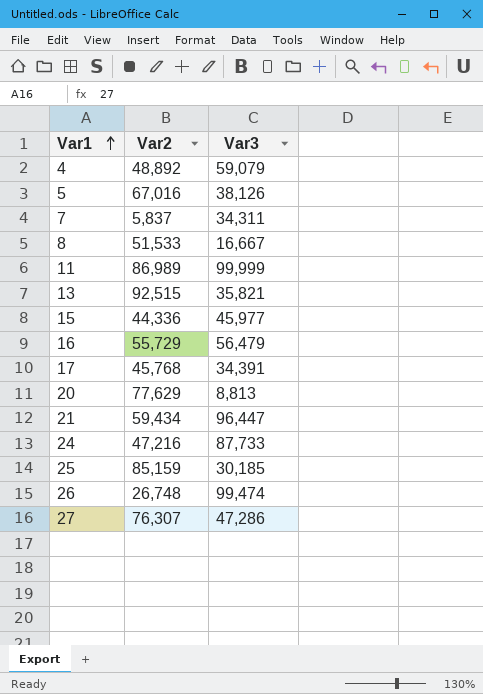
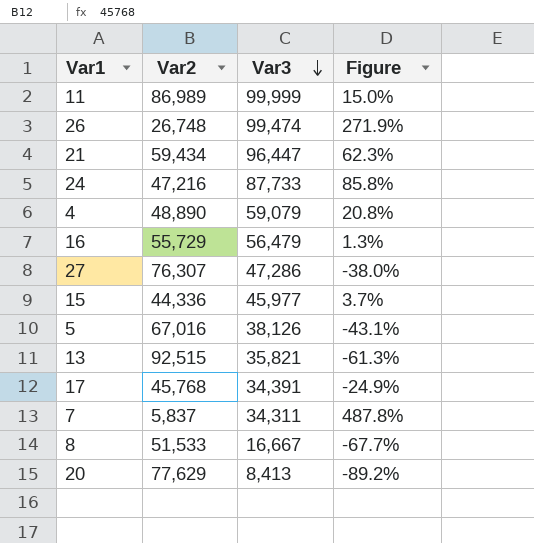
row order: Var1 ascending -> Var3 descending
column Figure | formula: none -> ([Var3] - [Var2]) / [Var2]
row 25: 85,159 | 30,185 -> none
4 | Var2: 48,892 -> 48,890
20 | Var3: 8,813 -> 8,413

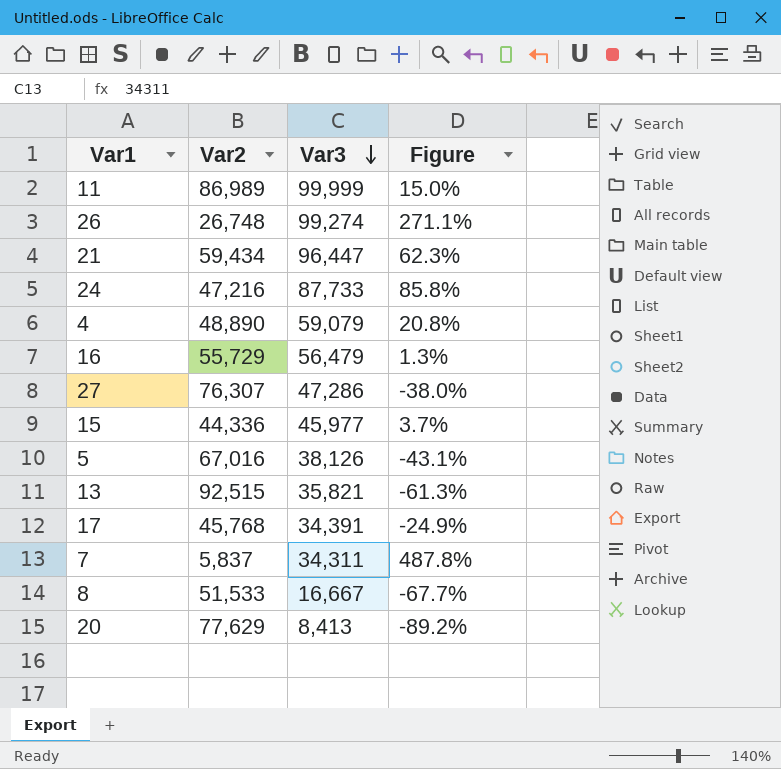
26 | Var3: 99,474 -> 99,274
26 | Figure: 271.9% -> 271.1%

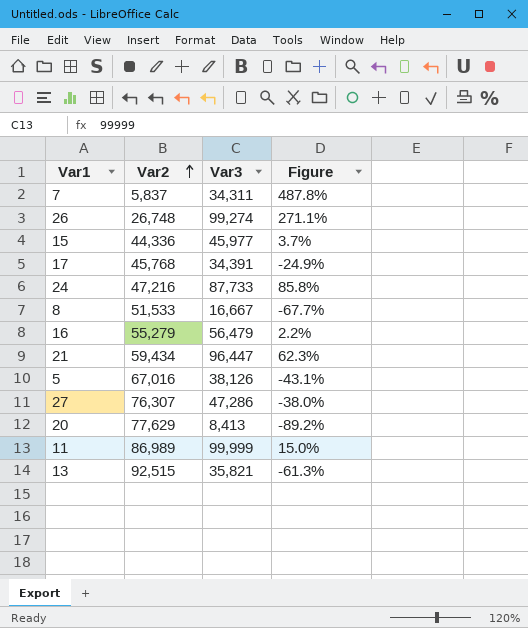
row order: Var3 descending -> Var2 ascending
row 4: 48,890 | 59,079 | 20.8% -> none
16 | Var2: 55,729 -> 55,279
16 | Figure: 1.3% -> 2.2%

